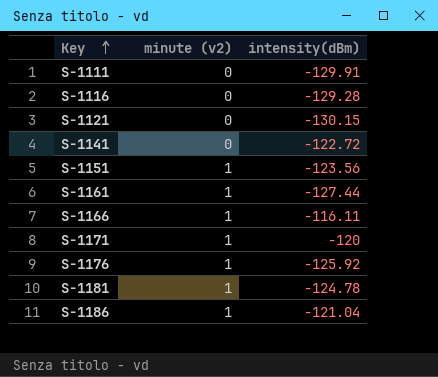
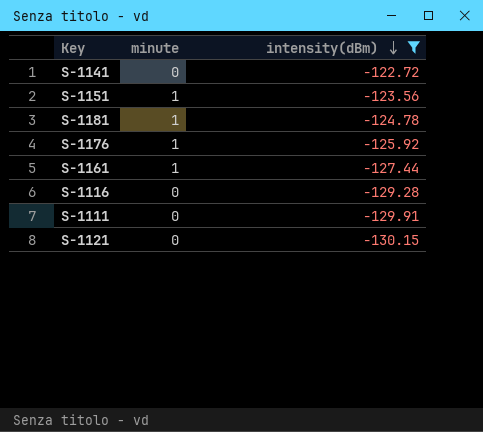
filter: none -> intensity(dBm) <= -122.72
row order: Key ascending -> intensity(dBm) descending
column name: minute (v2) -> minute

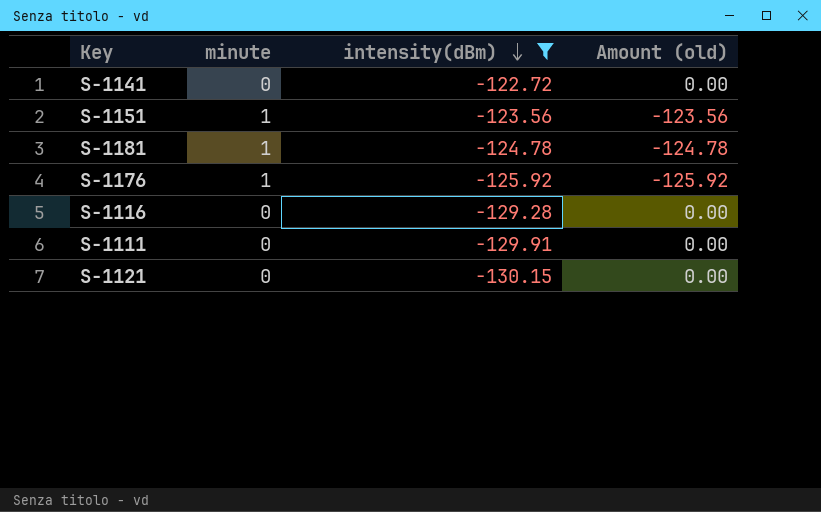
column Amount (old) | formula: none -> [minute] * [intensity(dBm)]
row S-1161: 1 | -127.44 -> none

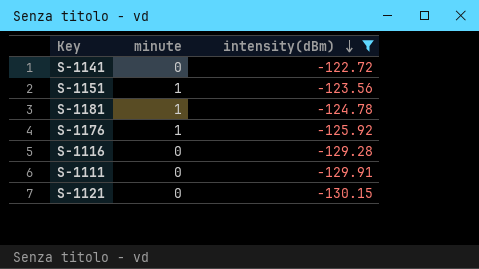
column Amount (old) | formula: [minute] * [intensity(dBm)] -> none

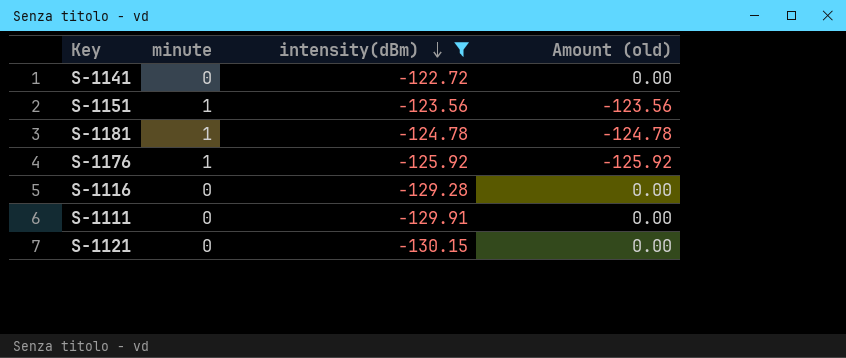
column Amount (old) | formula: none -> [minute] * [intensity(dBm)]

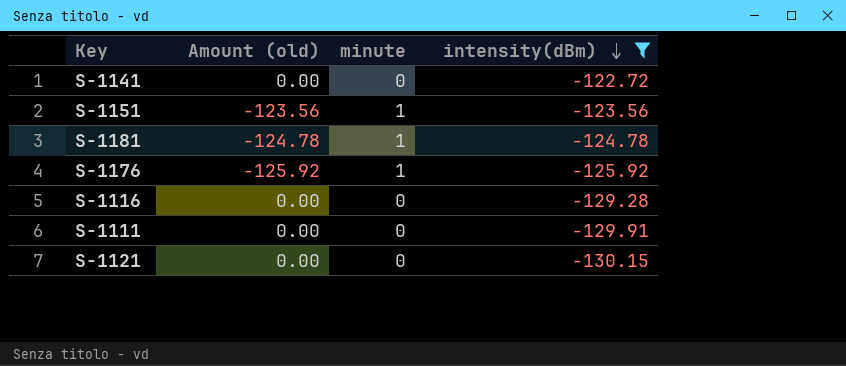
column Amount (old) | position: 4 -> 2

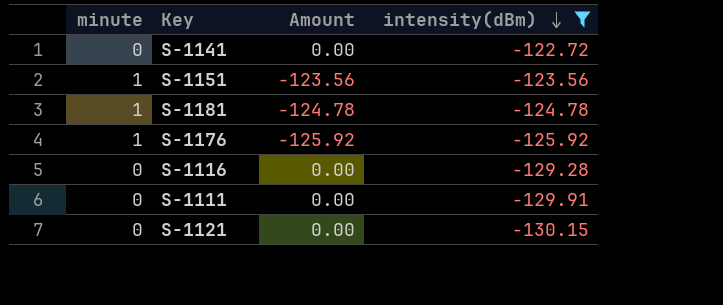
column minute | position: 3 -> 1
column name: Amount (old) -> Amount

